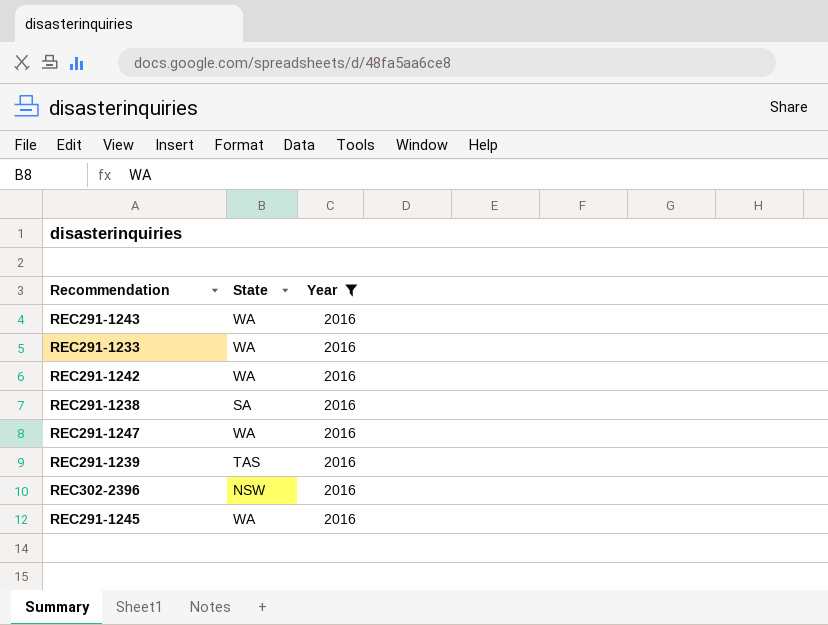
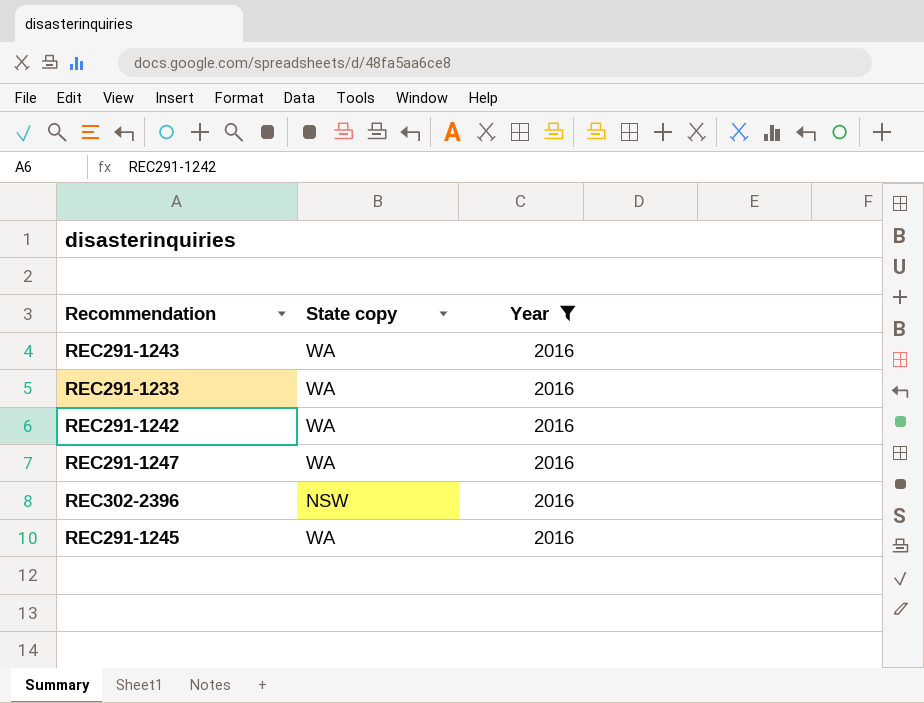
column name: State -> State copy
row REC291-1238: SA | 2016 -> none
row REC291-1239: TAS | 2016 -> none

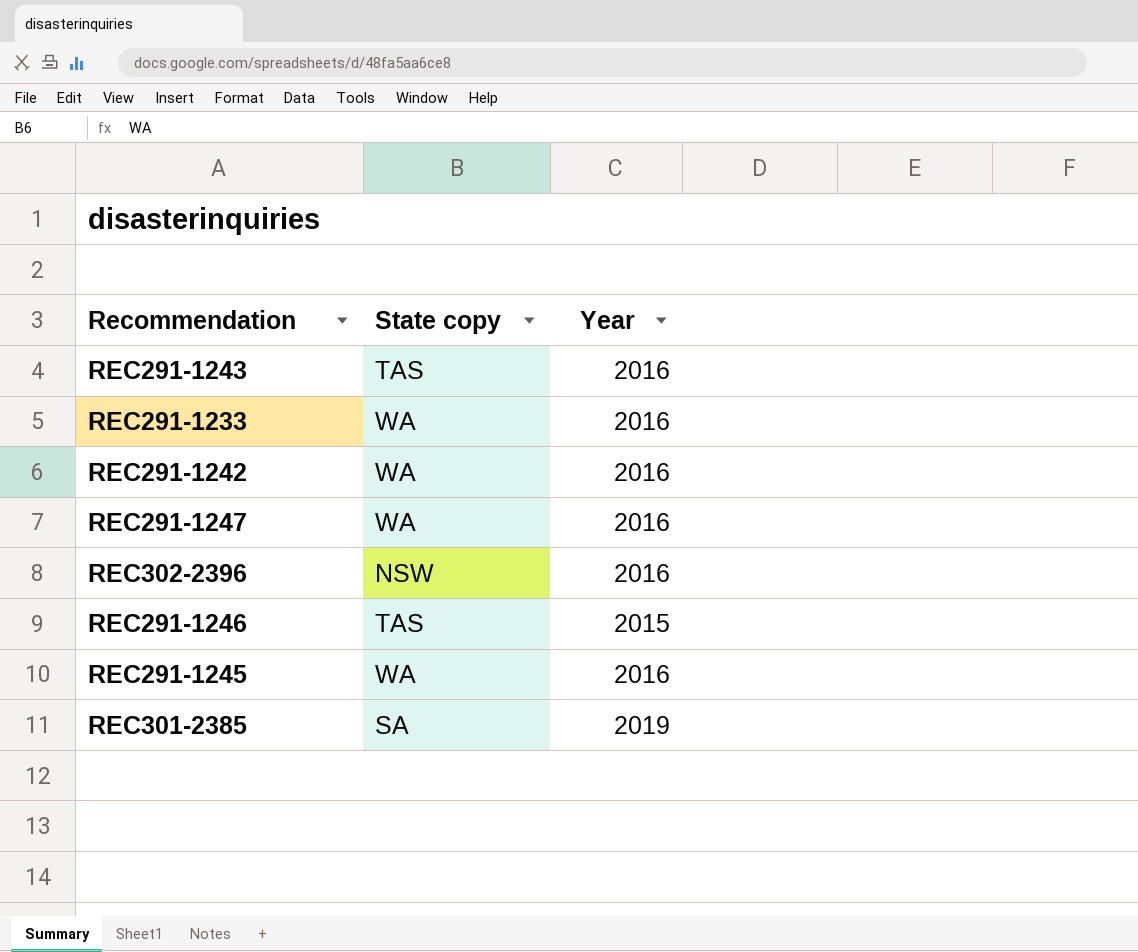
filter: Year = 2016 -> none
REC291-1243 | State copy: WA -> TAS

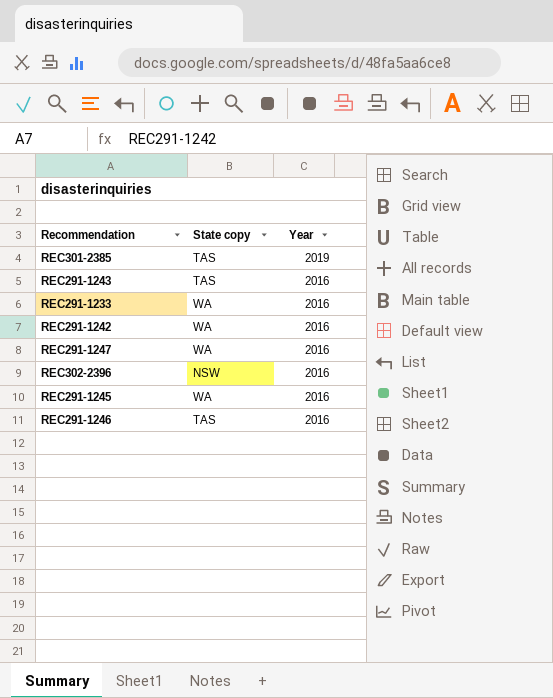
row order: none -> Year descending
REC301-2385 | State copy: SA -> TAS
REC291-1246 | Year: 2015 -> 2016

